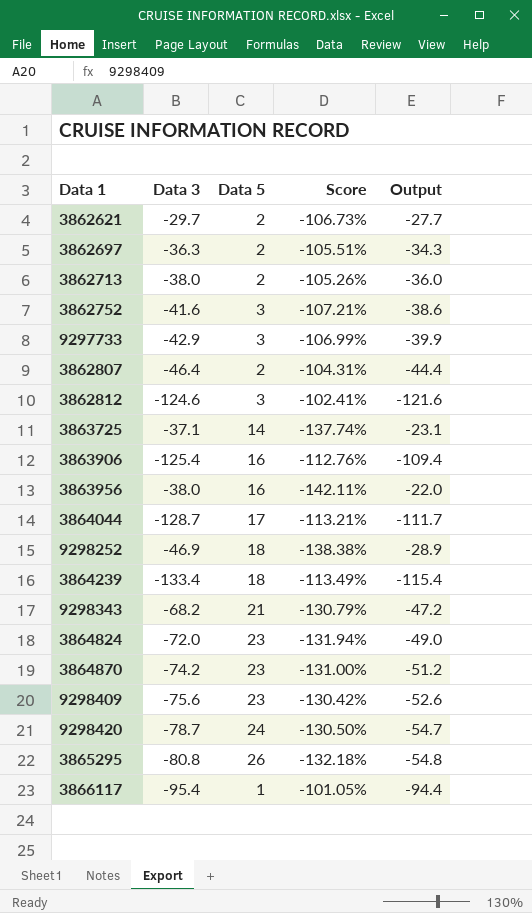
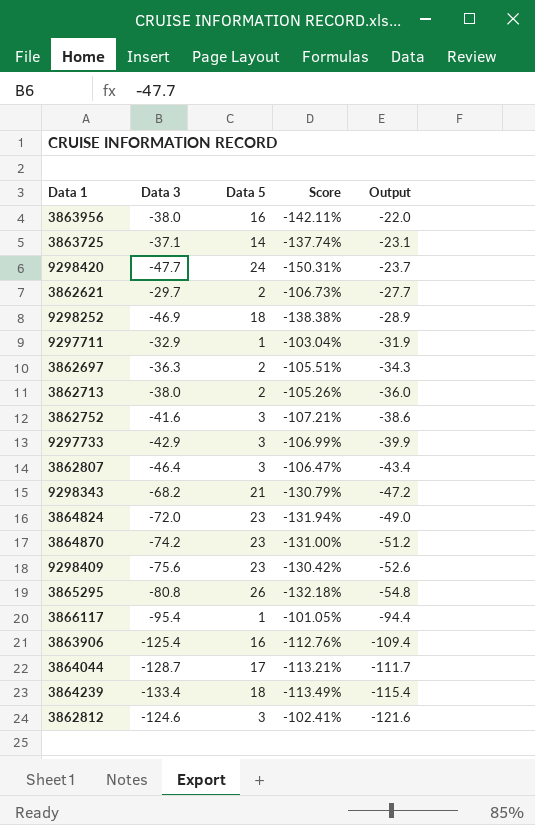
row order: none -> Output descending
9298420 | Data 3: -78.7 -> -47.7
9298420 | Score: -130.50% -> -150.31%
9298420 | Output: -54.7 -> -23.7
row 9297711: none -> -32.9 | 1 | -103.04% | -31.9
3862807 | Data 5: 2 -> 3
3862807 | Score: -104.31% -> -106.47%
3862807 | Output: -44.4 -> -43.4

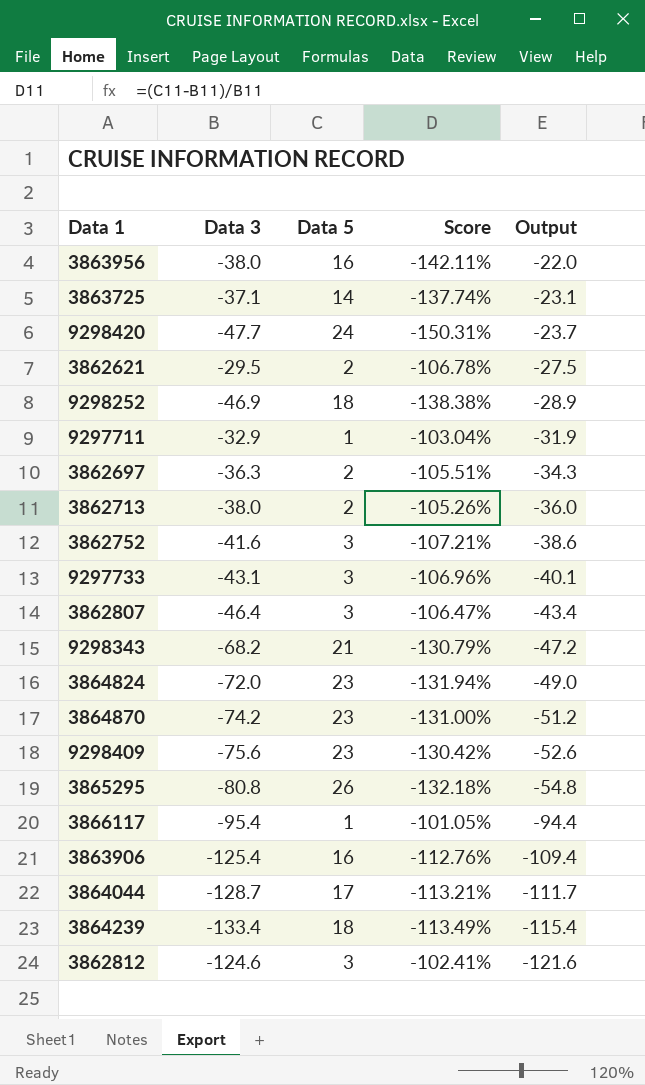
3862621 | Data 3: -29.7 -> -29.5
3862621 | Score: -106.73% -> -106.78%
3862621 | Output: -27.7 -> -27.5
9297733 | Data 3: -42.9 -> -43.1
9297733 | Score: -106.99% -> -106.96%
9297733 | Output: -39.9 -> -40.1

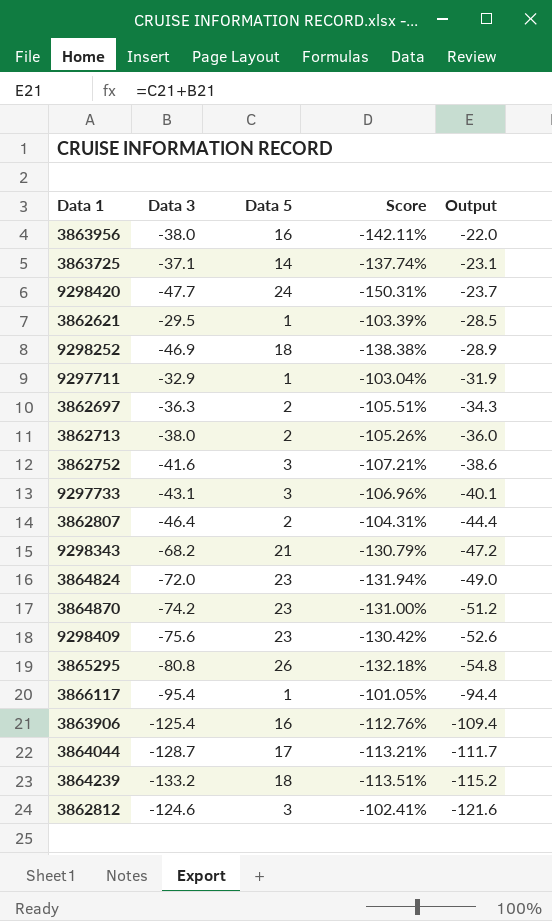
3862621 | Data 5: 2 -> 1
3862621 | Score: -106.78% -> -103.39%
3862621 | Output: -27.5 -> -28.5
3862807 | Data 5: 3 -> 2
3862807 | Score: -106.47% -> -104.31%
3862807 | Output: -43.4 -> -44.4
3864239 | Data 3: -133.4 -> -133.2
3864239 | Score: -113.49% -> -113.51%
3864239 | Output: -115.4 -> -115.2

